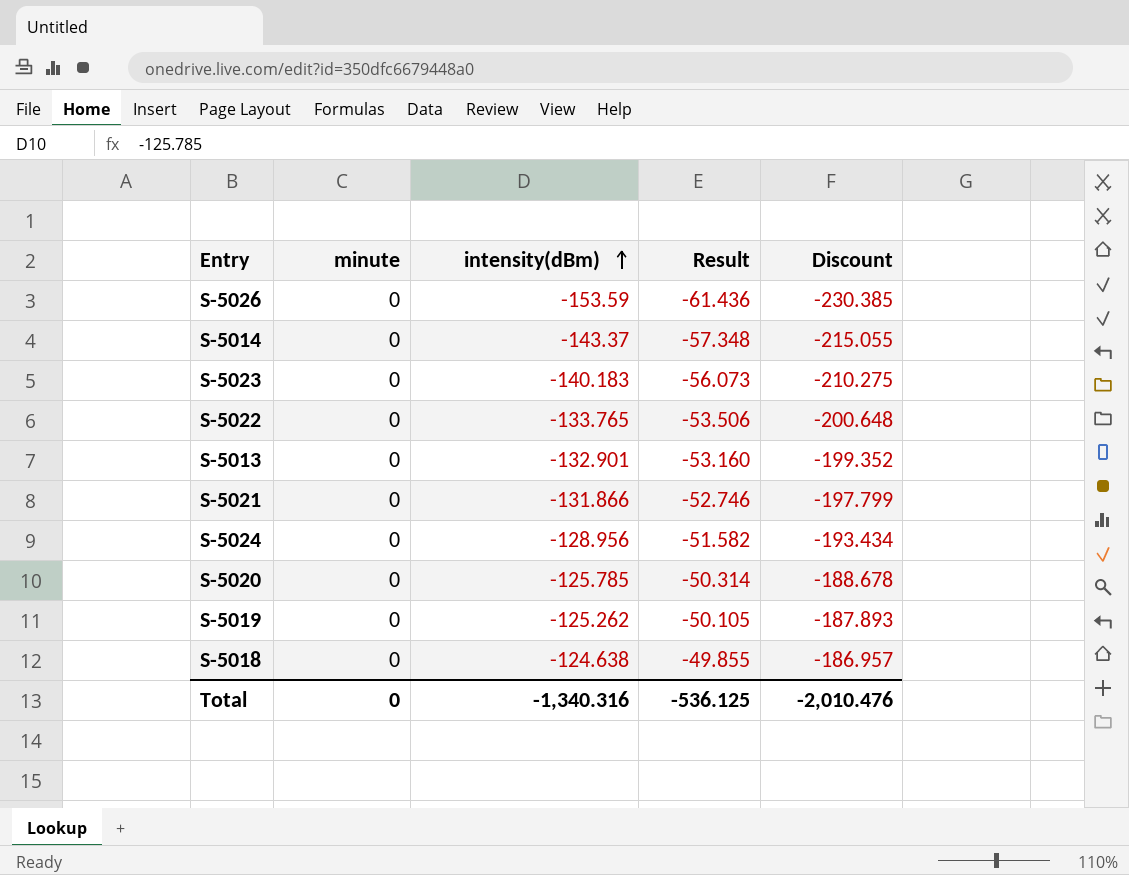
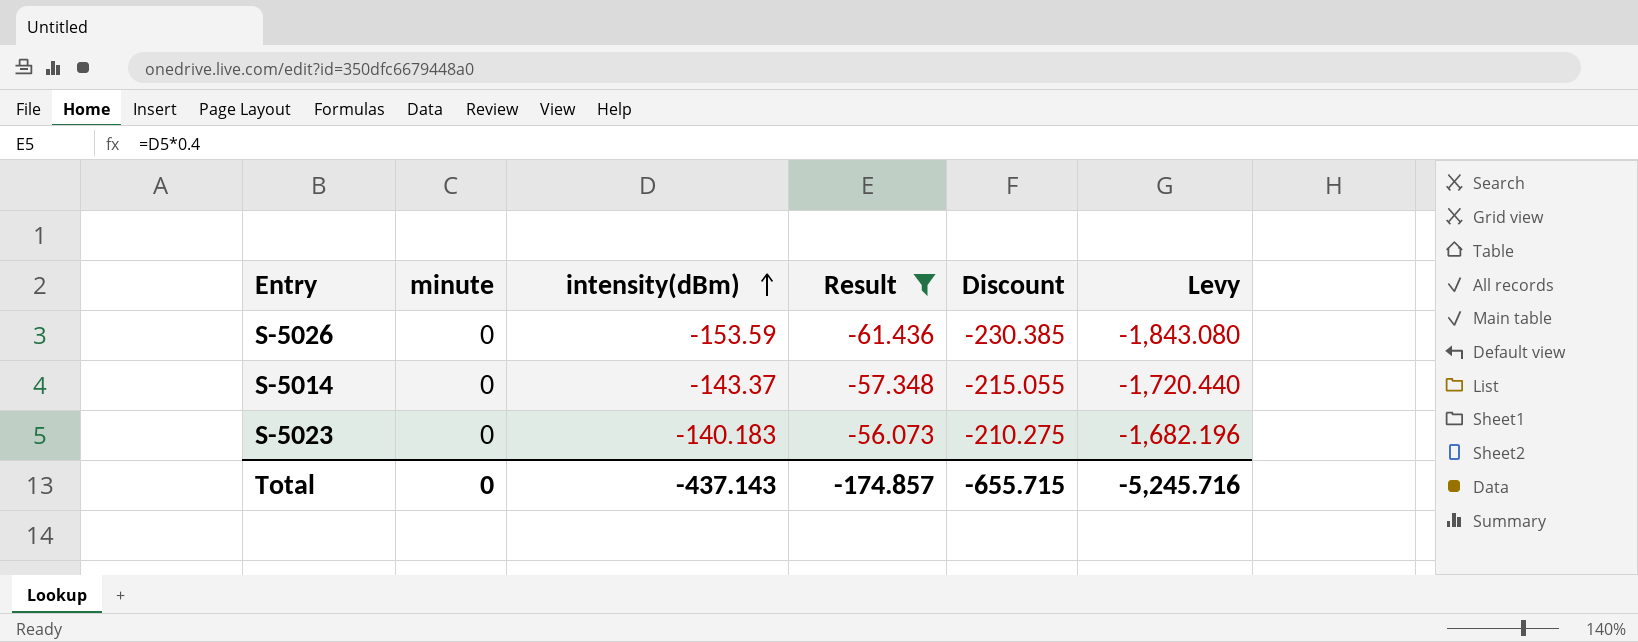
filter: none -> Result <= -56.073
column Levy | formula: none -> [intensity(dBm)] * 12
Total | intensity(dBm): -1,340.316 -> -437.143
Total | Result: -536.125 -> -174.857
Total | Discount: -2,010.476 -> -655.715

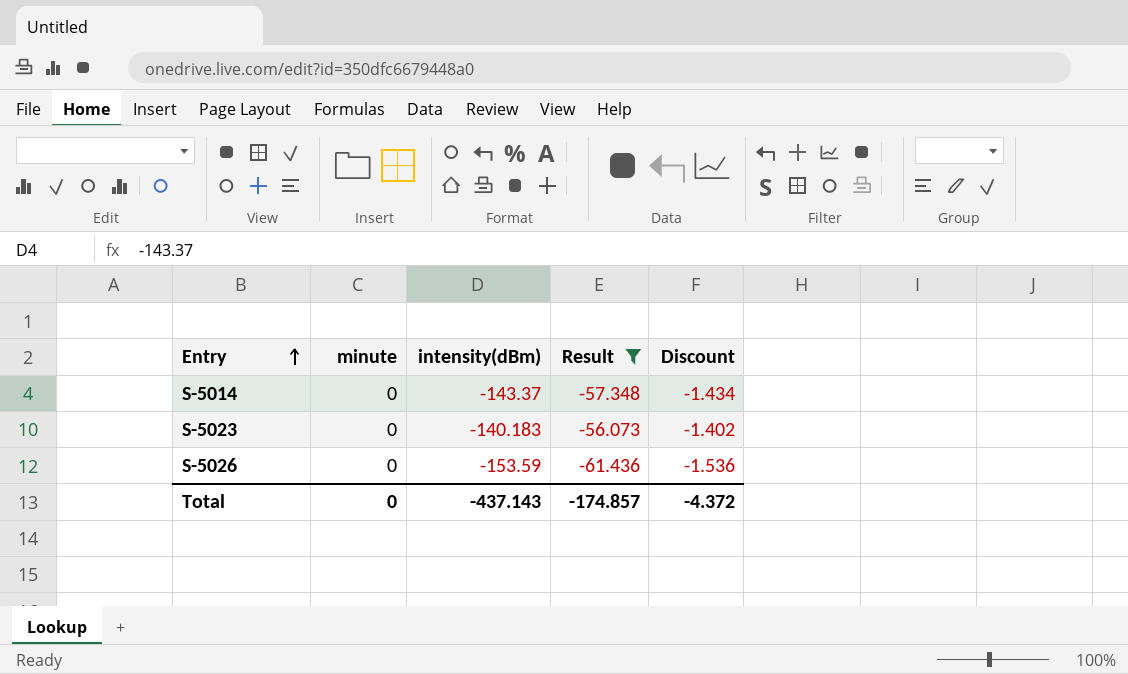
row order: intensity(dBm) ascending -> Entry ascending
column Levy | formula: [intensity(dBm)] * 12 -> none
column Discount | formula: [intensity(dBm)] * 1.5 -> [intensity(dBm)] * 0.01
Total | Discount: -655.715 -> -4.372

